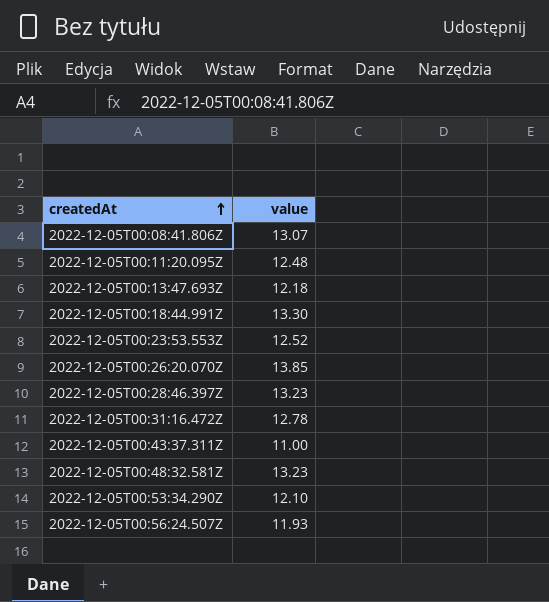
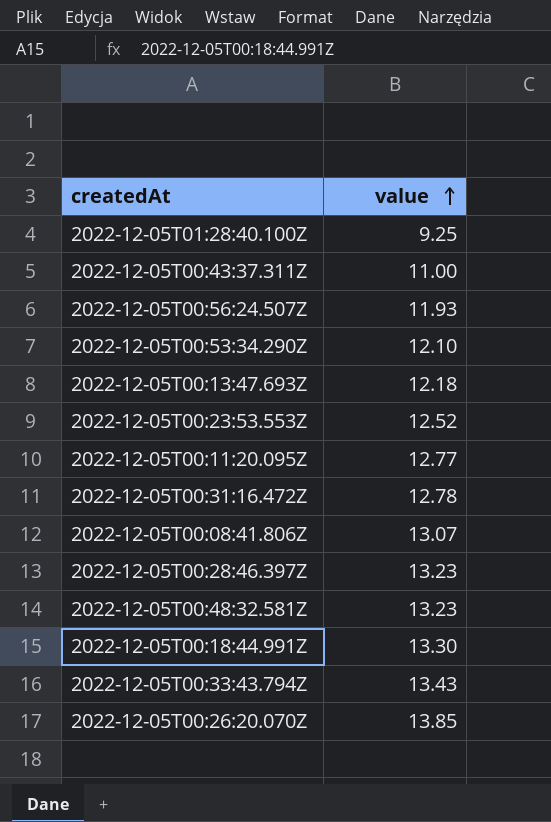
row order: createdAt ascending -> value ascending
row 2022-12-05T01:28:40.100Z: none -> 9.25
2022-12-05T00:11:20.095Z | value: 12.48 -> 12.77
row 2022-12-05T00:33:43.794Z: none -> 13.43

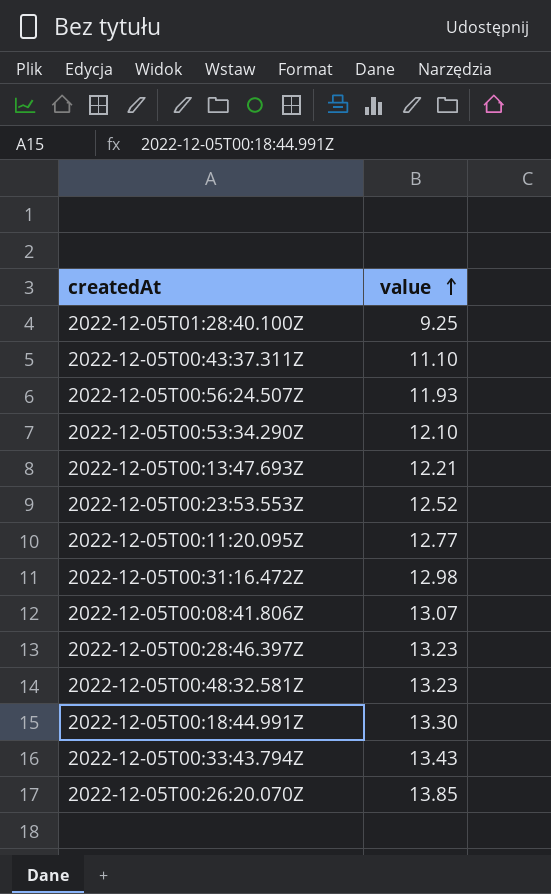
2022-12-05T00:43:37.311Z | value: 11.00 -> 11.10
2022-12-05T00:13:47.693Z | value: 12.18 -> 12.21
2022-12-05T00:31:16.472Z | value: 12.78 -> 12.98

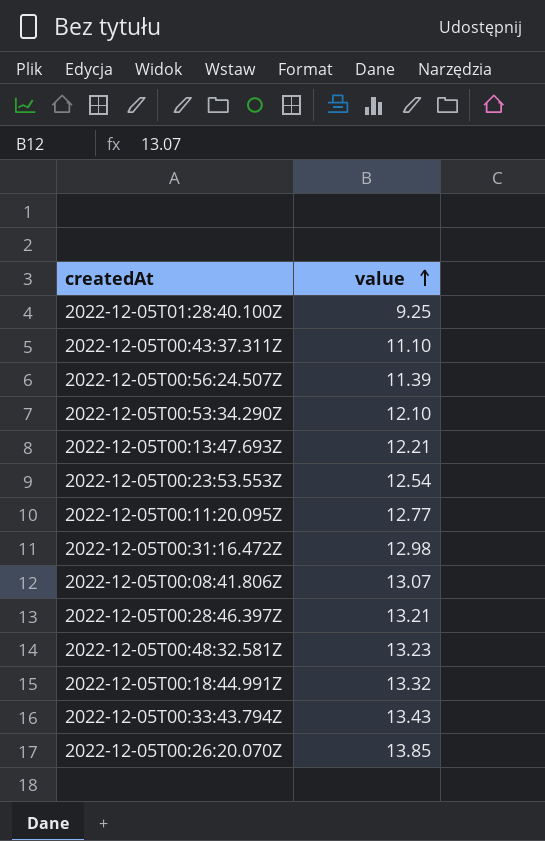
2022-12-05T00:56:24.507Z | value: 11.93 -> 11.39
2022-12-05T00:23:53.553Z | value: 12.52 -> 12.54
2022-12-05T00:28:46.397Z | value: 13.23 -> 13.21
2022-12-05T00:18:44.991Z | value: 13.30 -> 13.32

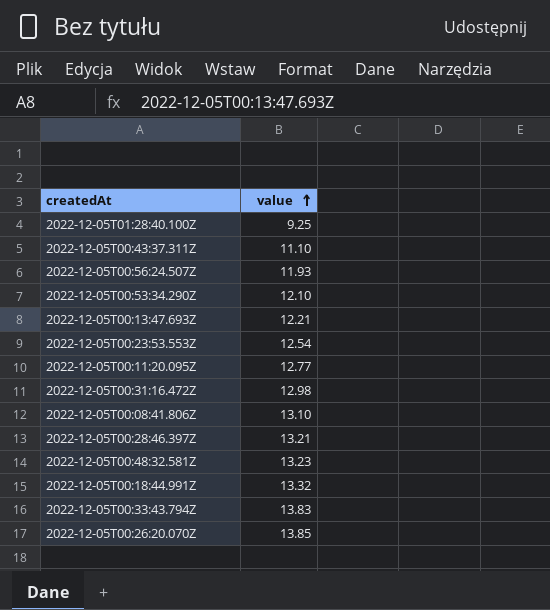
2022-12-05T00:56:24.507Z | value: 11.39 -> 11.93
2022-12-05T00:08:41.806Z | value: 13.07 -> 13.10
2022-12-05T00:33:43.794Z | value: 13.43 -> 13.83

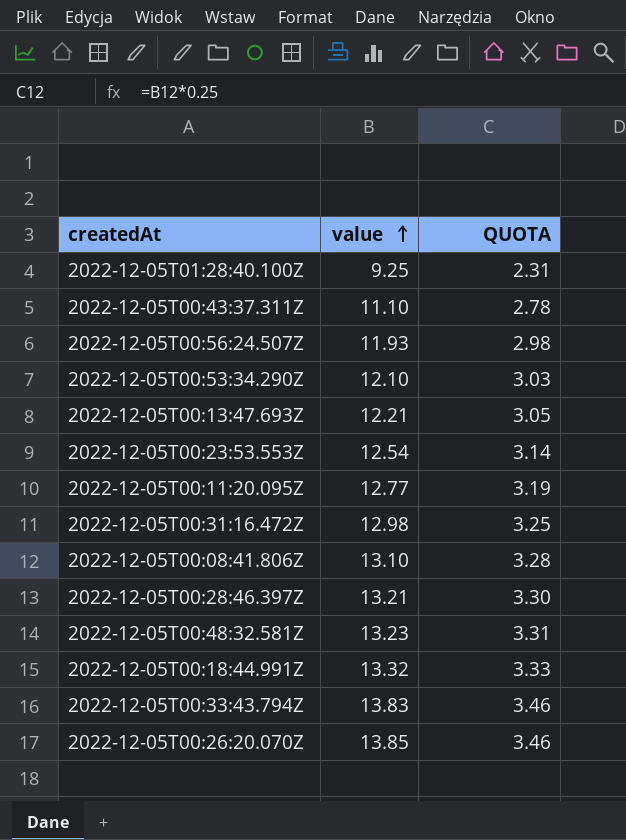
column QUOTA | formula: none -> [value] * 0.25

